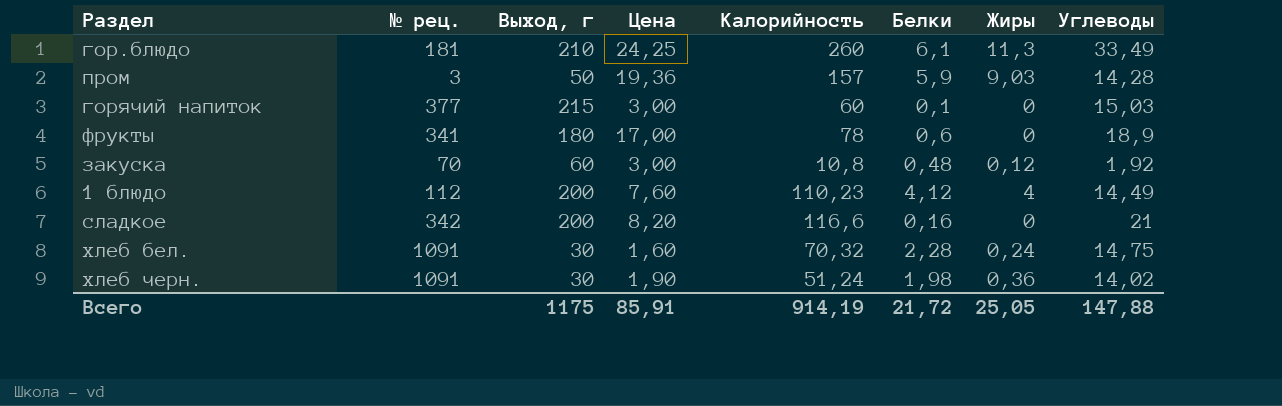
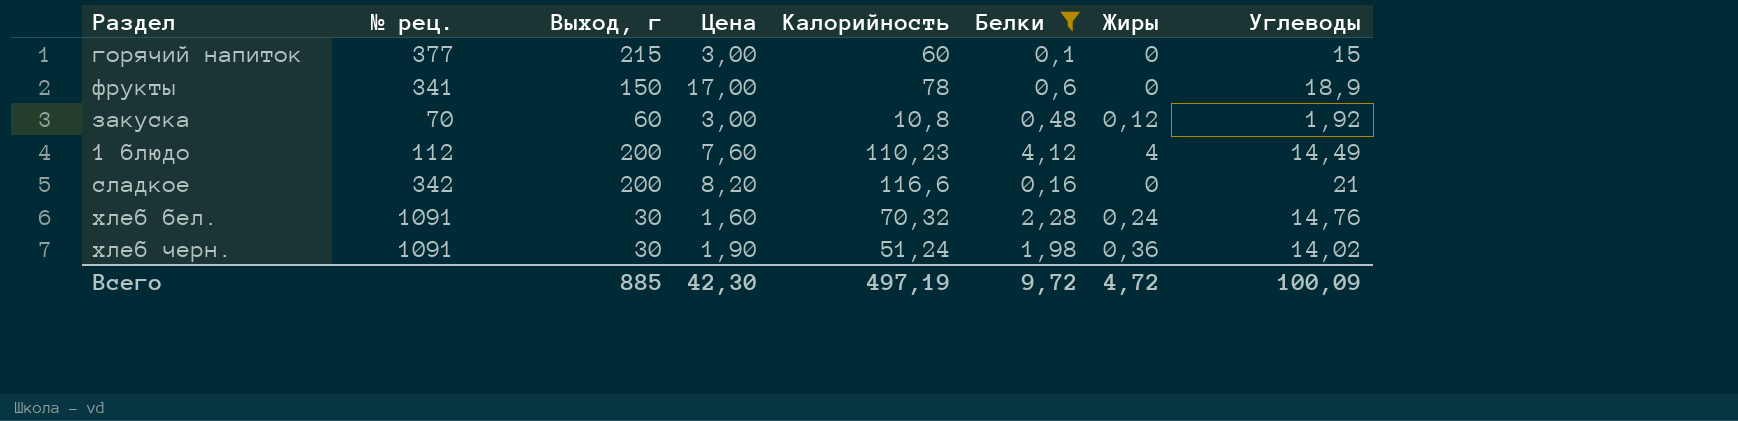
filter: none -> Белки <= 4,12
горячий напиток | Углеводы: 15,03 -> 15
фрукты | Выход, г: 180 -> 150
хлеб бел. | Углеводы: 14,75 -> 14,76
Всего | Выход, г: 1175 -> 885
Всего | Цена: 85,91 -> 42,30
Всего | Калорийность: 914,19 -> 497,19
Всего | Белки: 21,72 -> 9,72
Всего | Жиры: 25,05 -> 4,72
Всего | Углеводы: 147,88 -> 100,09

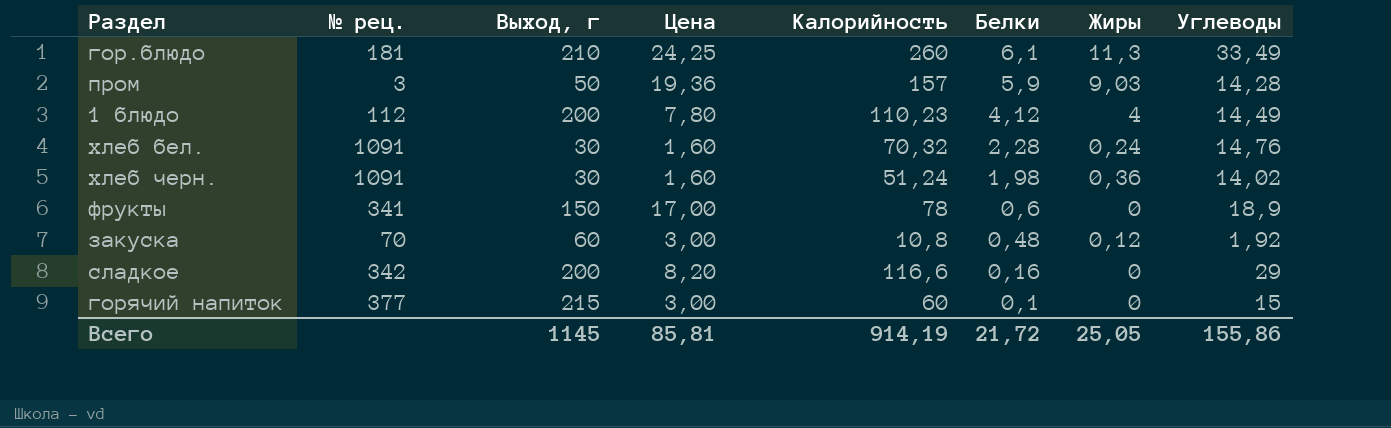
filter: Белки <= 4,12 -> none
row order: none -> Белки descending
1 блюдо | Цена: 7,60 -> 7,80
хлеб черн. | Цена: 1,90 -> 1,60
сладкое | Углеводы: 21 -> 29
Всего | Выход, г: 885 -> 1145
Всего | Цена: 42,30 -> 85,81
Всего | Калорийность: 497,19 -> 914,19
Всего | Белки: 9,72 -> 21,72
Всего | Жиры: 4,72 -> 25,05
Всего | Углеводы: 100,09 -> 155,86

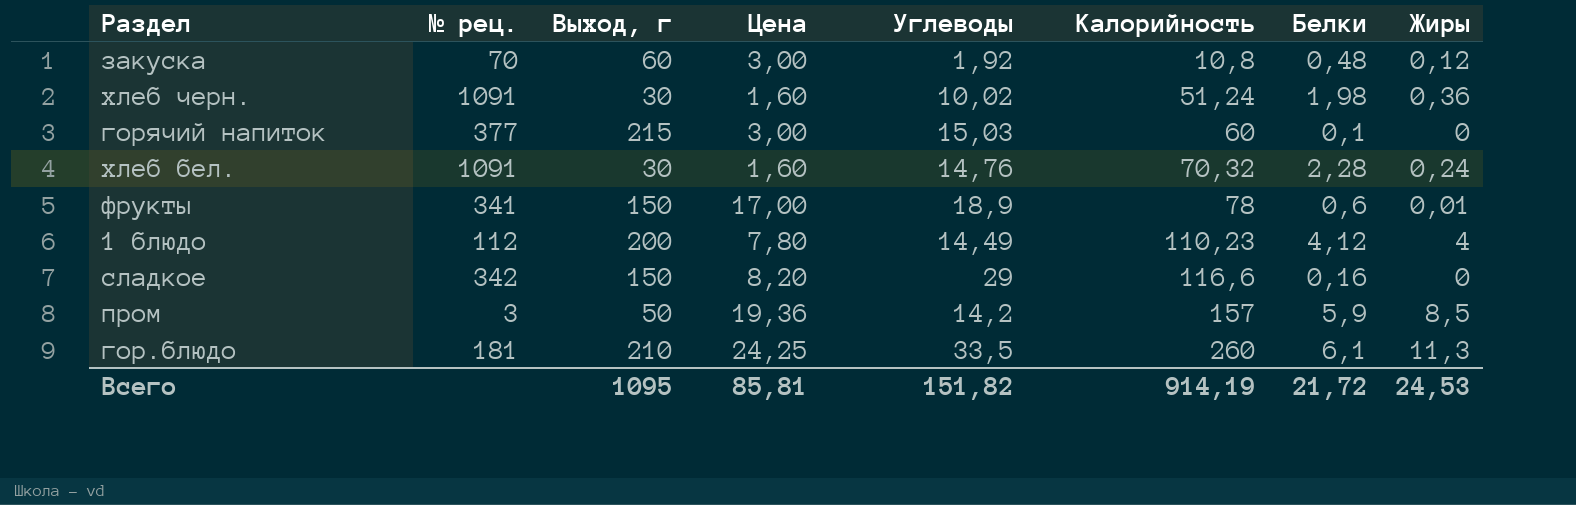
row order: Белки descending -> Калорийность ascending
column Углеводы | position: 8 -> 5
хлеб черн. | Углеводы: 14,02 -> 10,02
горячий напиток | Углеводы: 15 -> 15,03
фрукты | Жиры: 0 -> 0,01
сладкое | Выход, г: 200 -> 150
пром | Углеводы: 14,28 -> 14,2
пром | Жиры: 9,03 -> 8,5
гор.блюдо | Углеводы: 33,49 -> 33,5
Всего | Выход, г: 1145 -> 1095
Всего | Углеводы: 155,86 -> 151,82
Всего | Жиры: 25,05 -> 24,53

